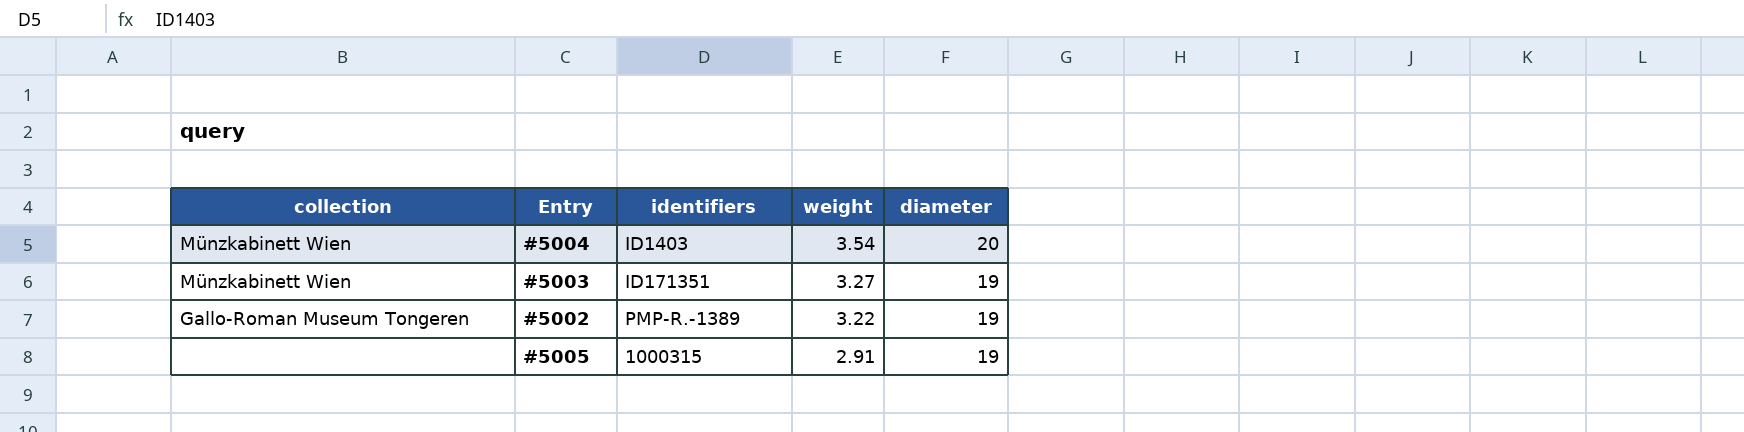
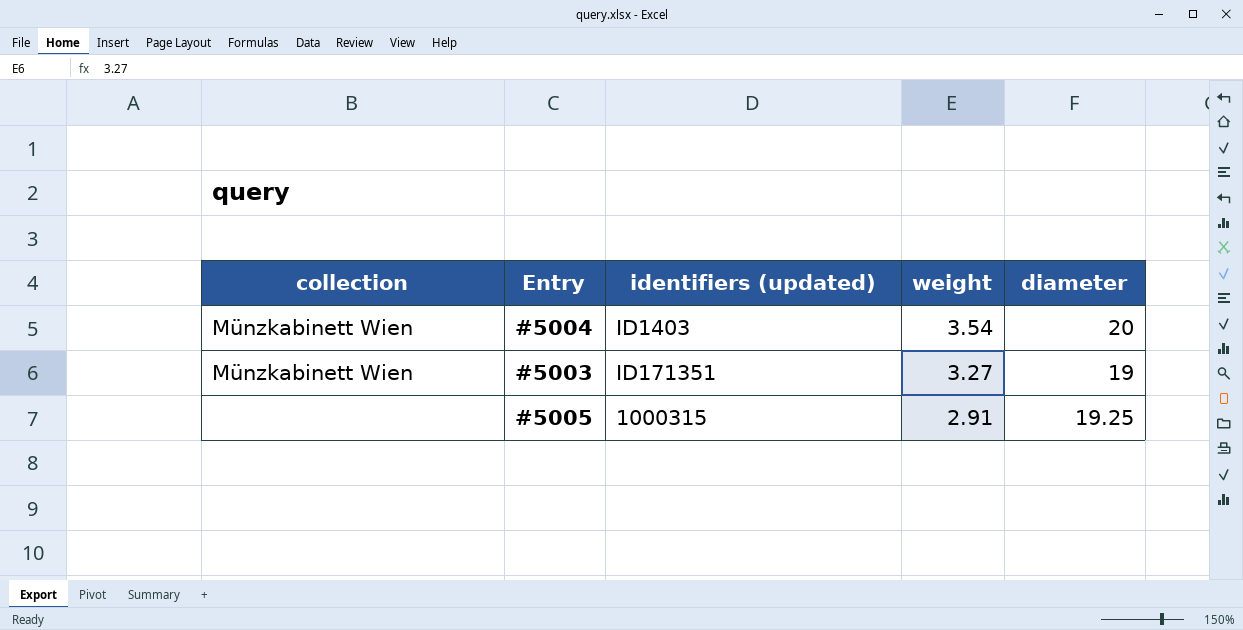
column name: identifiers -> identifiers (updated)
row #5002: Gallo-Roman Museum Tongeren | PMP-R.-1389 | 3.22 | 19 -> none
#5005 | diameter: 19 -> 19.25

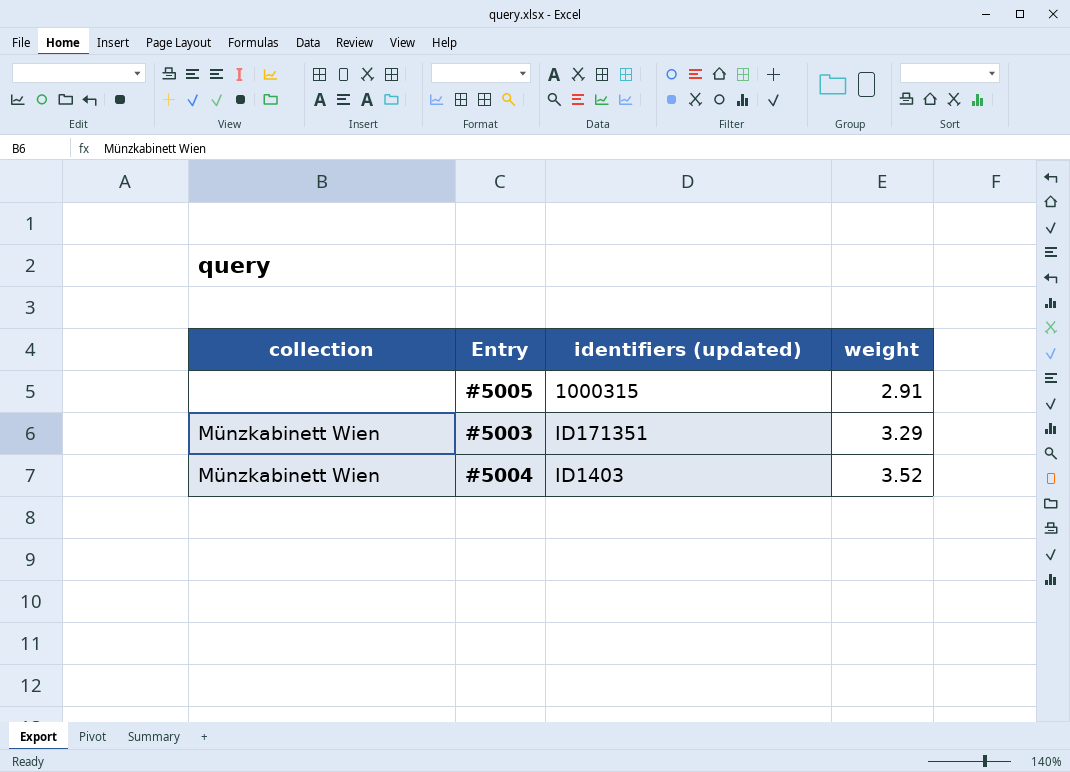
row order: weight descending -> weight ascending
column diameter | position: 5 -> none
#5003 | weight: 3.27 -> 3.29
#5004 | weight: 3.54 -> 3.52

